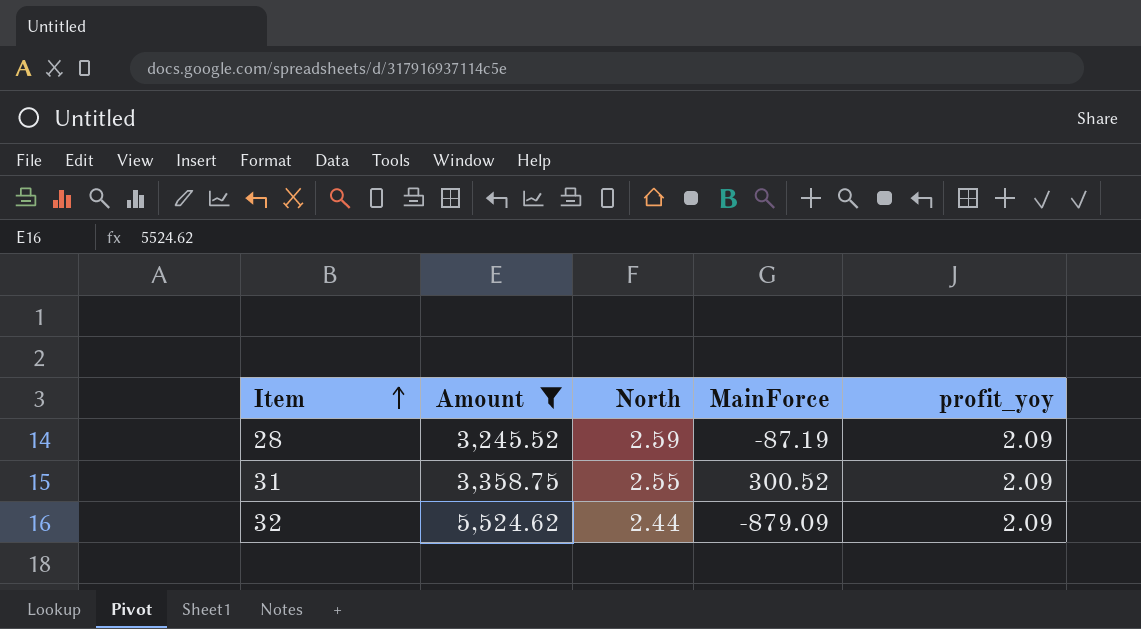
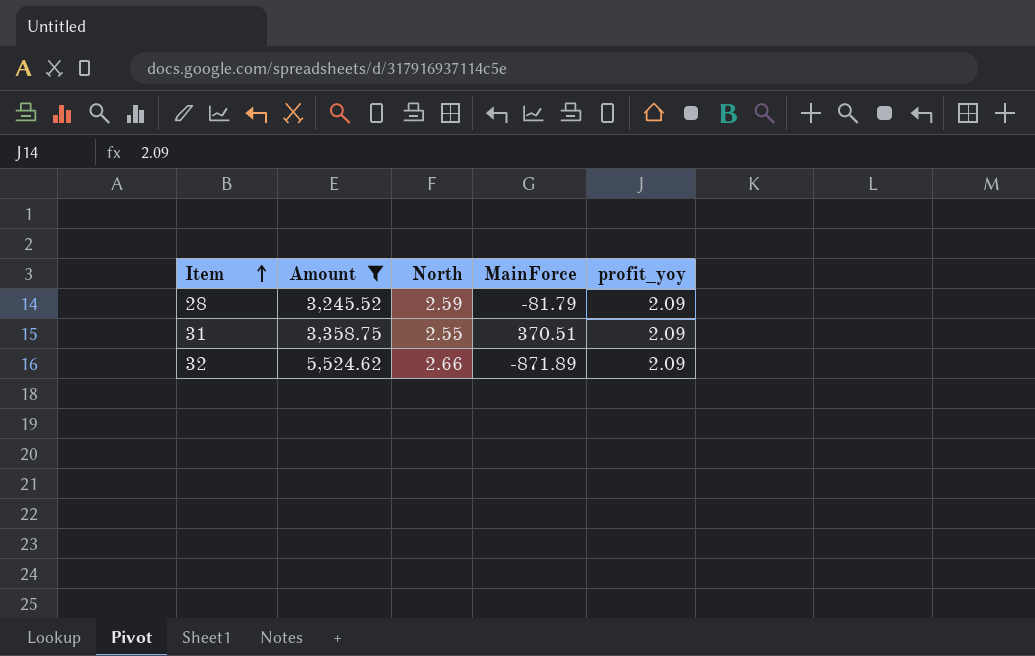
28 | MainForce: -87.19 -> -81.79
31 | MainForce: 300.52 -> 370.51
32 | North: 2.44 -> 2.66
32 | MainForce: -879.09 -> -871.89

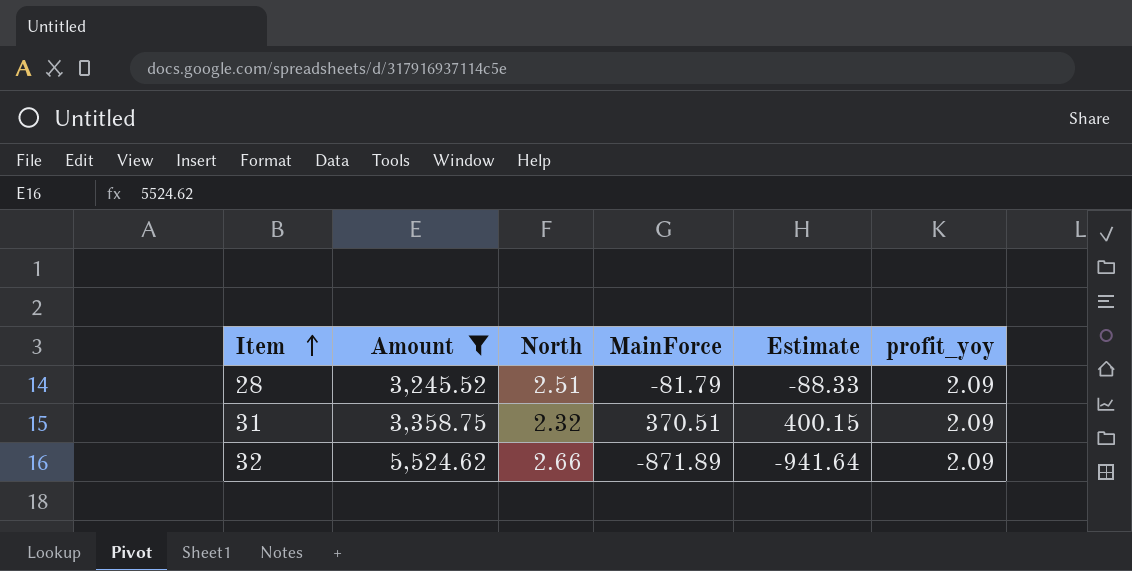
column Estimate | formula: none -> [MainForce] * 1.08
28 | North: 2.59 -> 2.51
31 | North: 2.55 -> 2.32

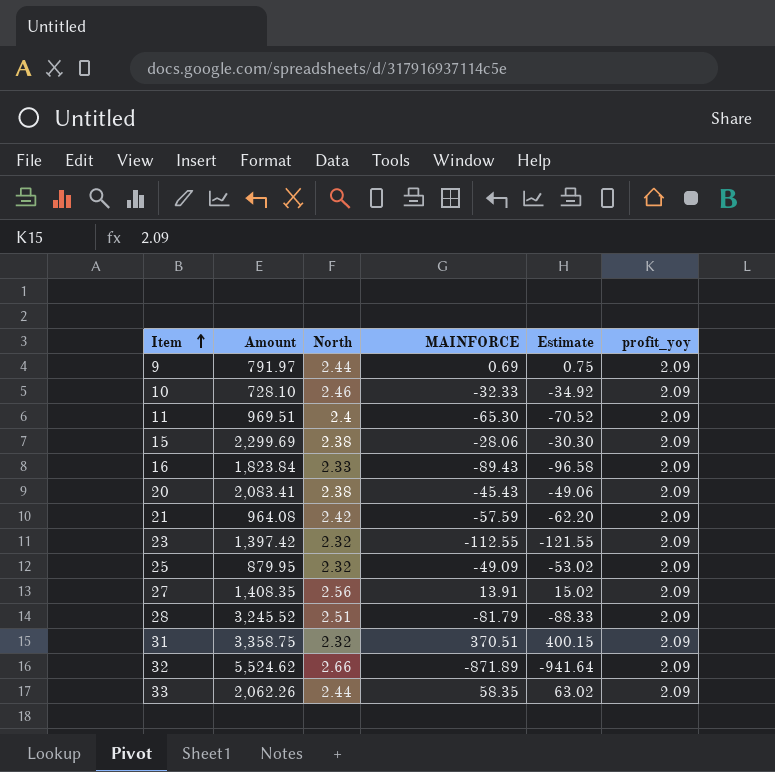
filter: Amount >= 3,245.52 -> none
column name: MainForce -> MAINFORCE

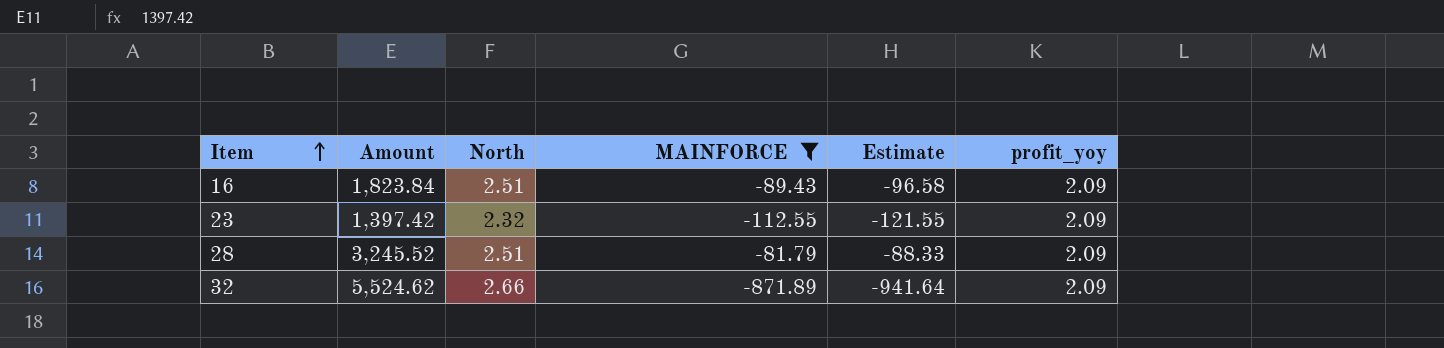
filter: none -> MAINFORCE <= -81.79
16 | North: 2.33 -> 2.51

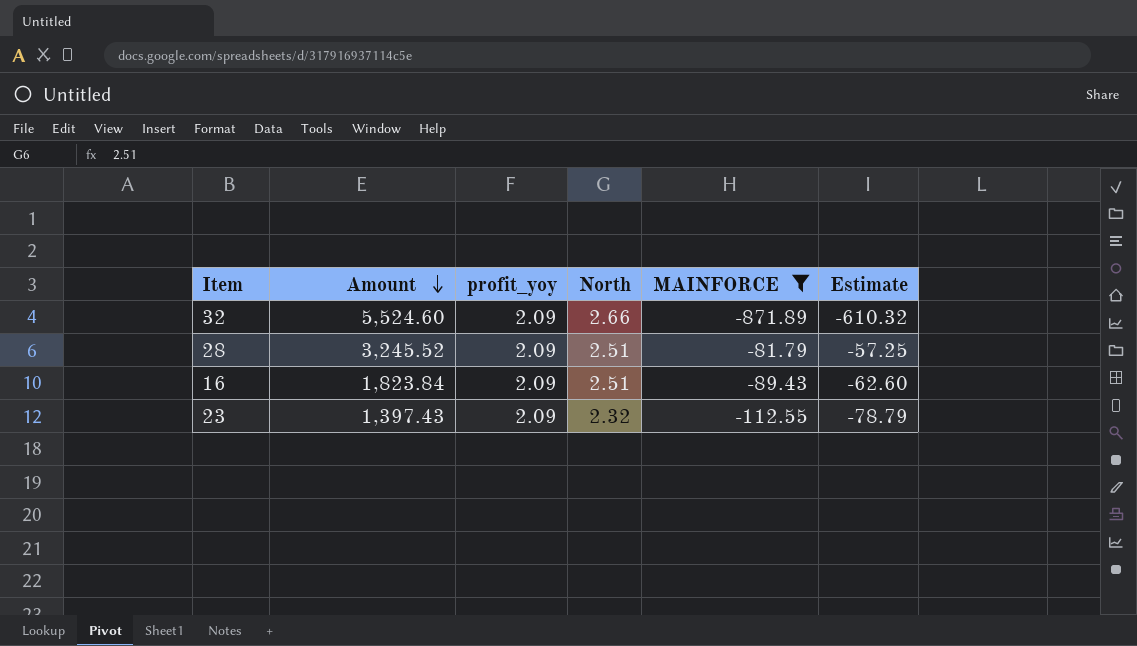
row order: Item ascending -> Amount descending
column profit_yoy | position: 6 -> 3
column Estimate | formula: [MAINFORCE] * 1.08 -> [MAINFORCE] * 0.7
32 | Amount: 5,524.62 -> 5,524.60
23 | Amount: 1,397.42 -> 1,397.43

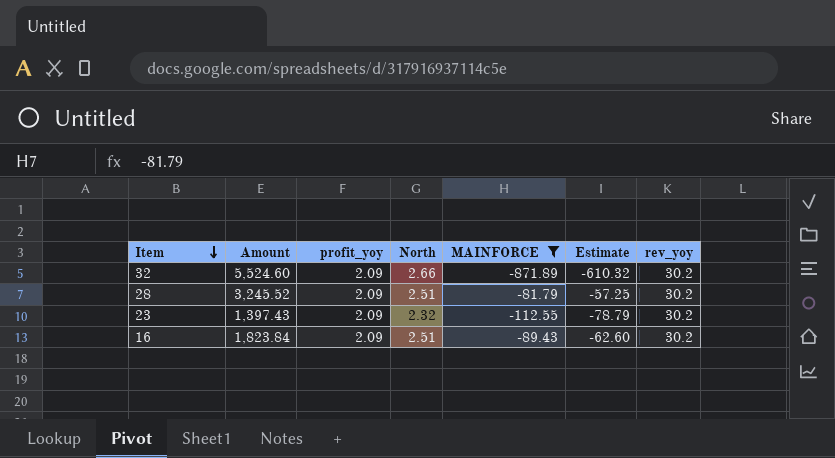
row order: Amount descending -> Item descending
column rev_yoy | position: none -> 7

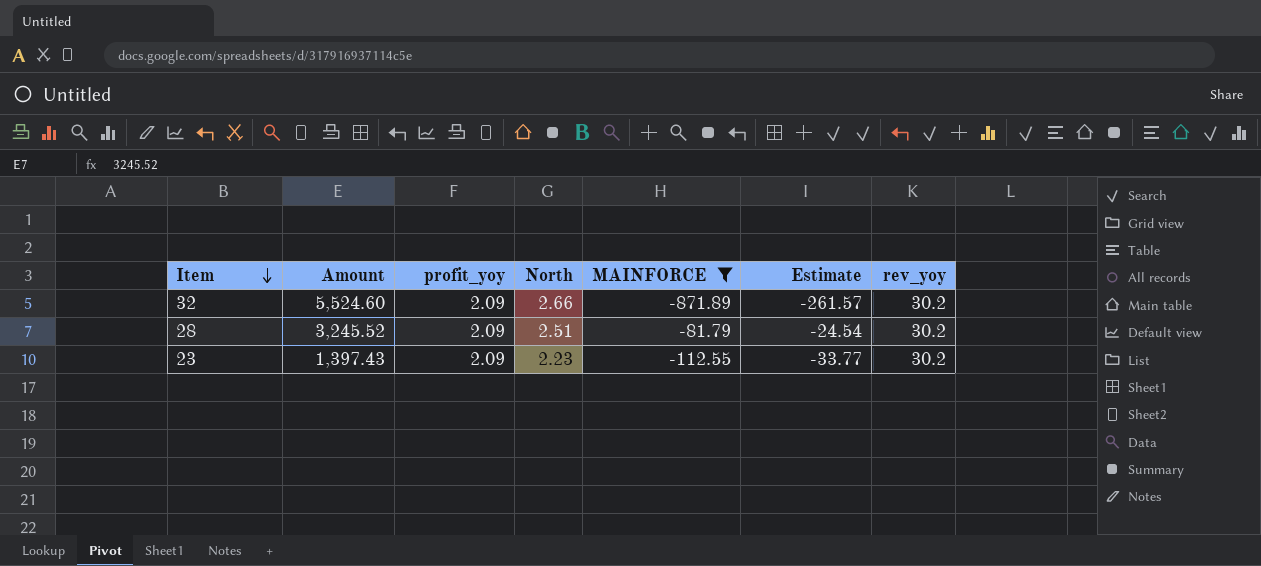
column Estimate | formula: [MAINFORCE] * 0.7 -> [MAINFORCE] * 0.3
row 16: 1,823.84 | 2.09 | 2.51 | -89.43 | -62.60 | 30.2 -> none
23 | North: 2.32 -> 2.23

